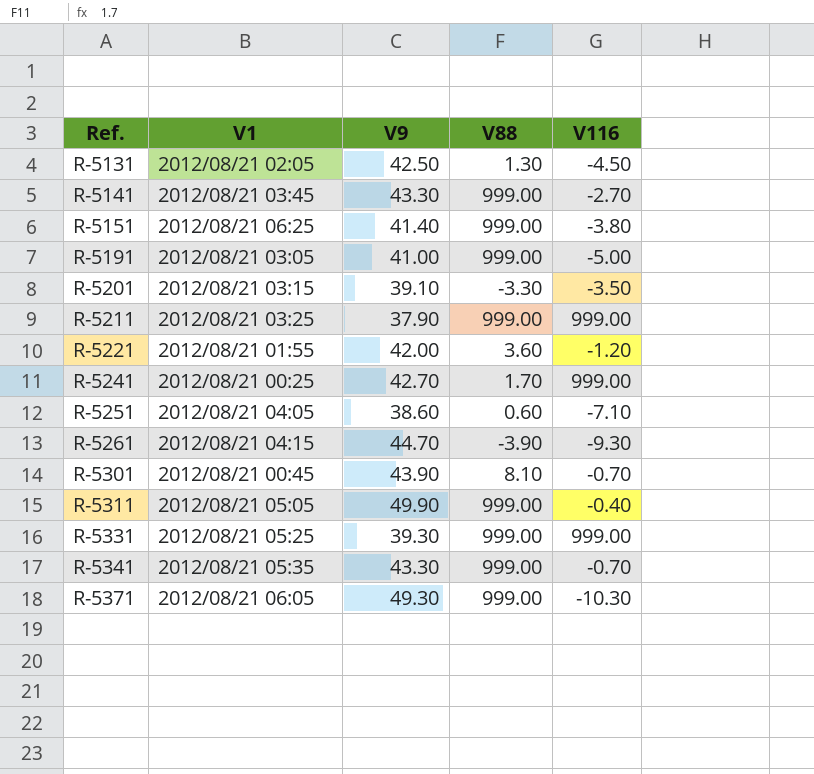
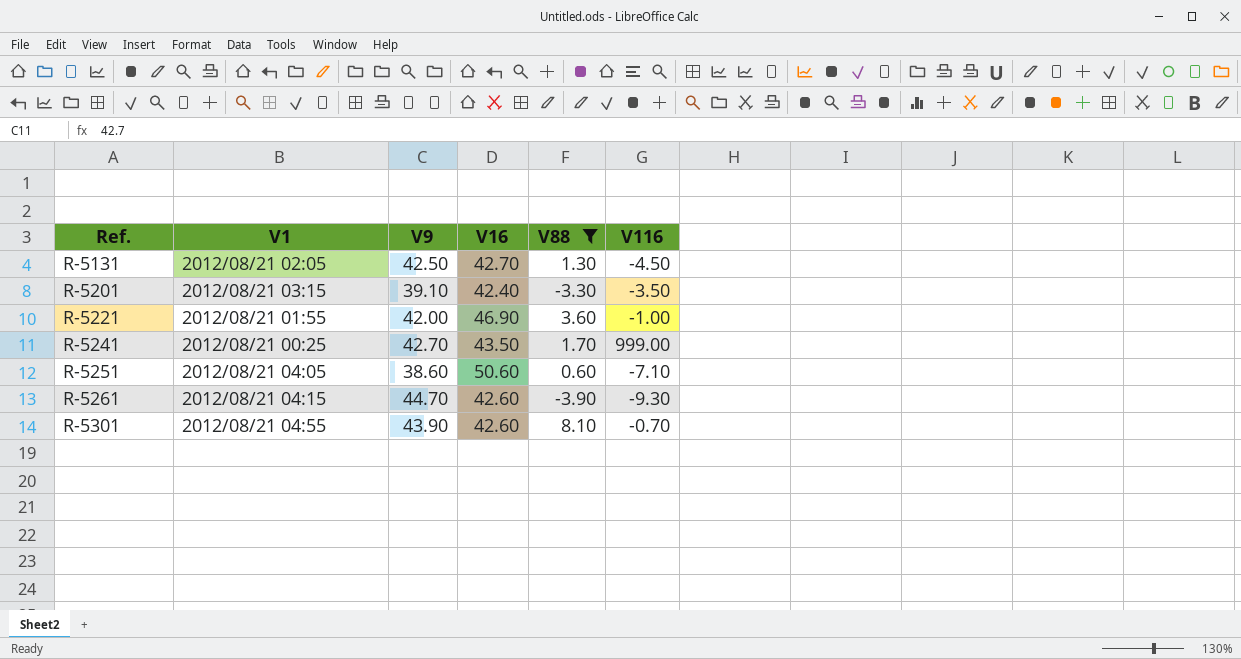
filter: none -> V88 != 999.00
column V16 | position: none -> 4
R-5221 | V116: -1.20 -> -1.00
R-5301 | V1: 2012/08/21 00:45 -> 2012/08/21 04:55

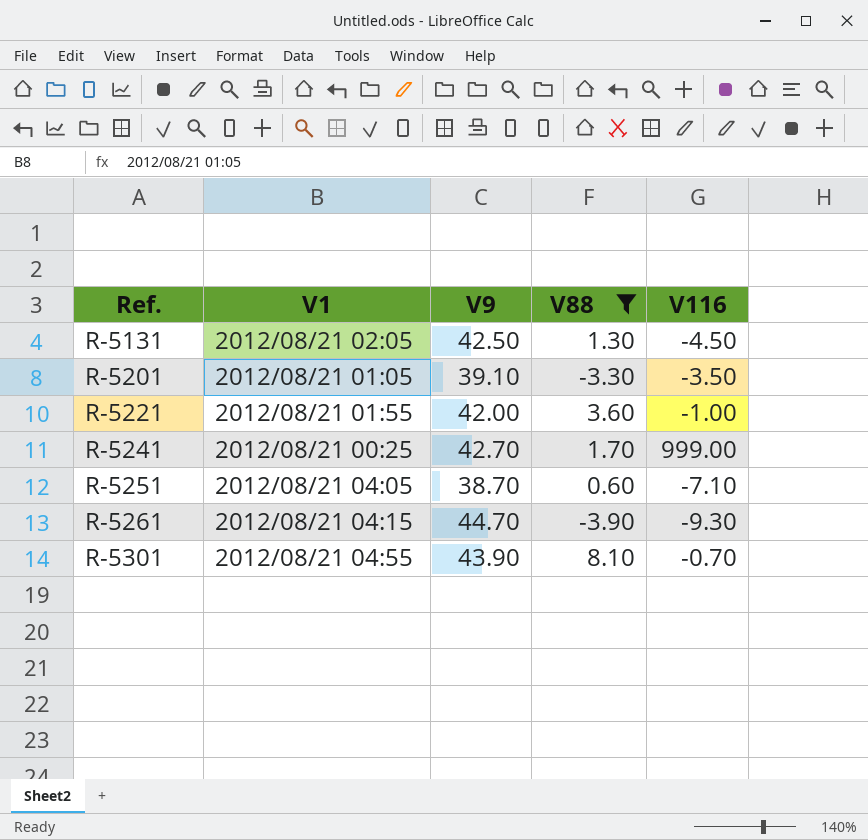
column V16 | position: 4 -> none
R-5201 | V1: 2012/08/21 03:15 -> 2012/08/21 01:05
R-5251 | V9: 38.60 -> 38.70

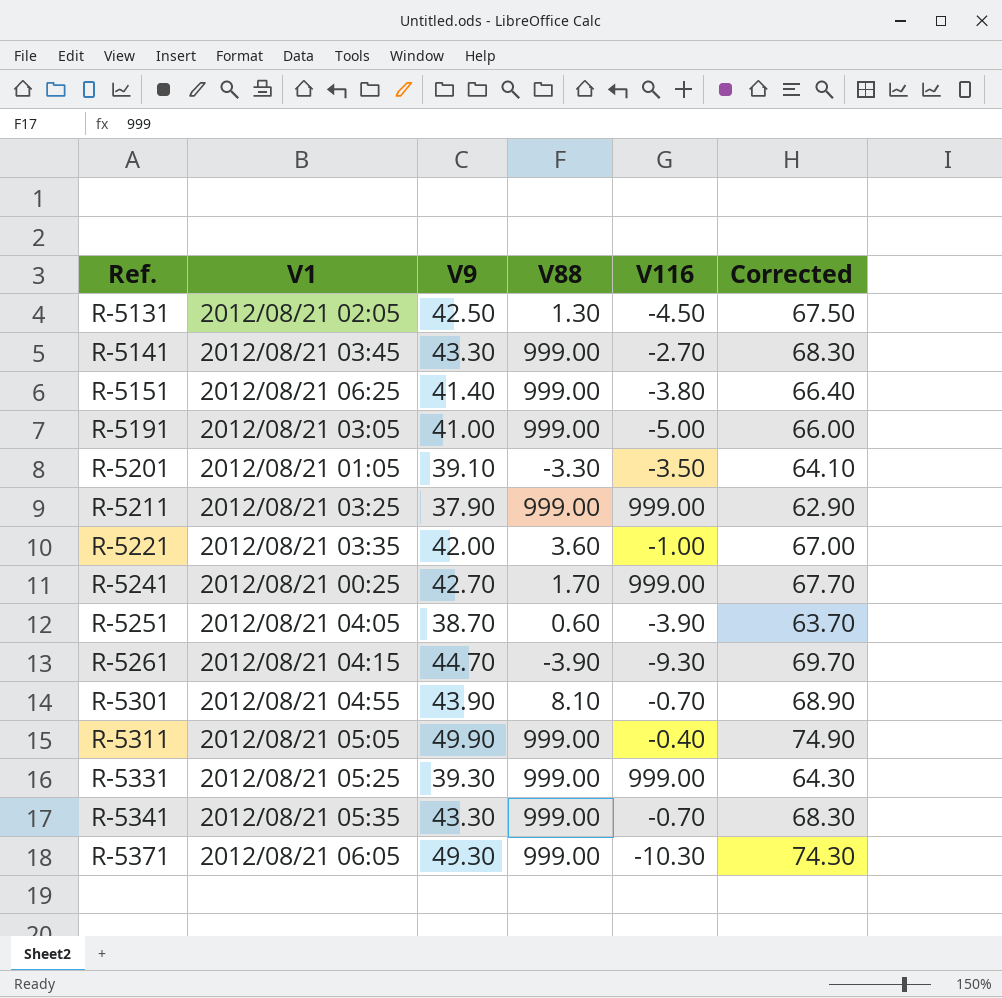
filter: V88 != 999.00 -> none
column Corrected | formula: none -> [V9] + 25
R-5221 | V1: 2012/08/21 01:55 -> 2012/08/21 03:35
R-5251 | V116: -7.10 -> -3.90

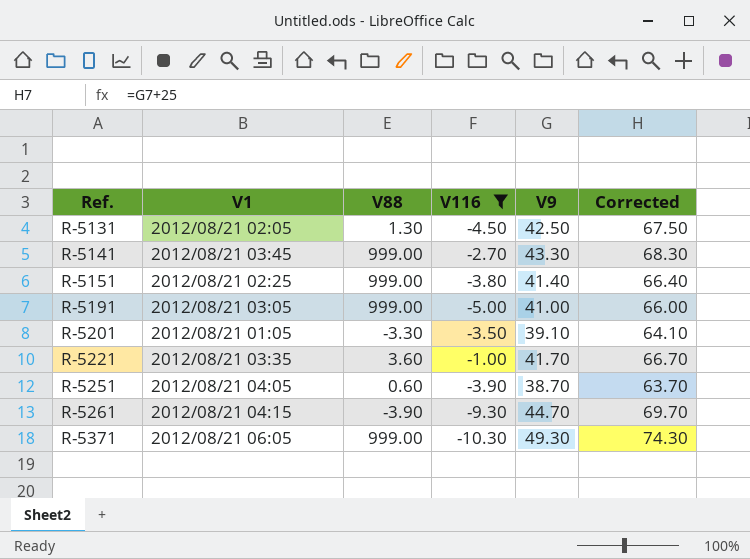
filter: none -> V116 <= -1.00
column V9 | position: 3 -> 5
R-5151 | V1: 2012/08/21 06:25 -> 2012/08/21 02:25
R-5221 | V9: 42.00 -> 41.70
R-5221 | Corrected: 67.00 -> 66.70

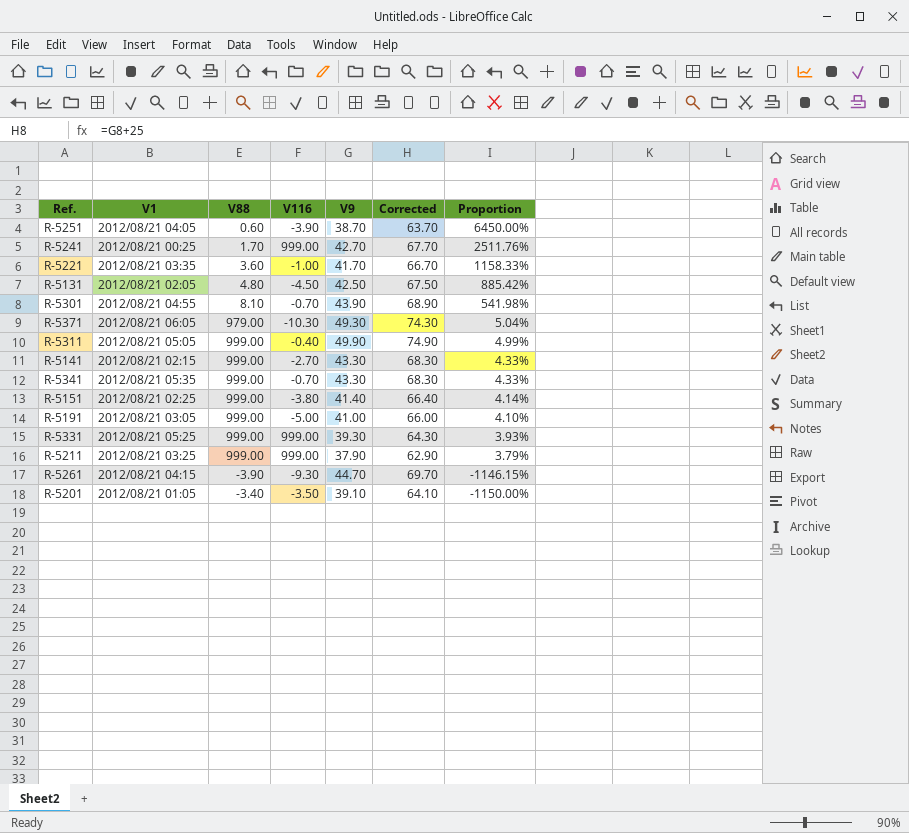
filter: V116 <= -1.00 -> none
row order: Ref. ascending -> Proportion descending
column Proportion | formula: none -> [V9] / [V88]
R-5131 | V88: 1.30 -> 4.80
R-5371 | V88: 999.00 -> 979.00
R-5141 | V1: 2012/08/21 03:45 -> 2012/08/21 02:15
R-5201 | V88: -3.30 -> -3.40

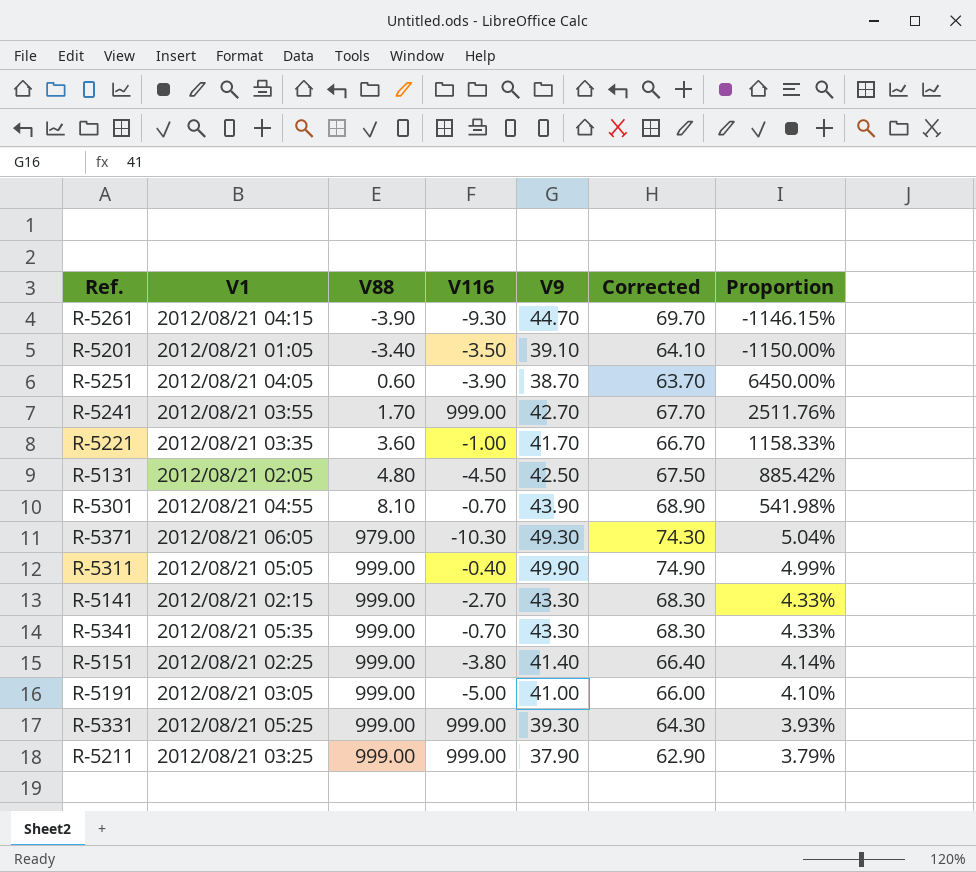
row order: Proportion descending -> V88 ascending
R-5241 | V1: 2012/08/21 00:25 -> 2012/08/21 03:55

